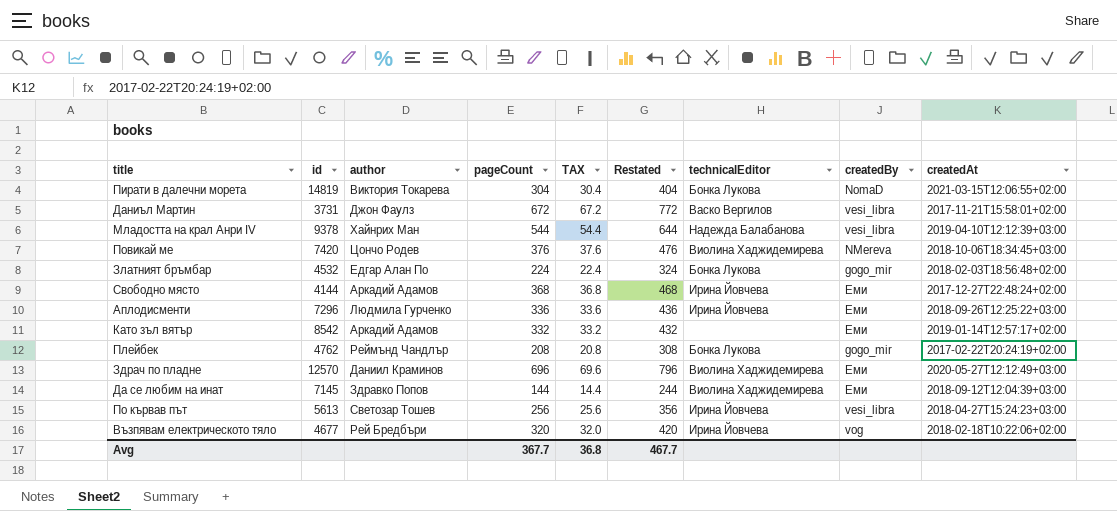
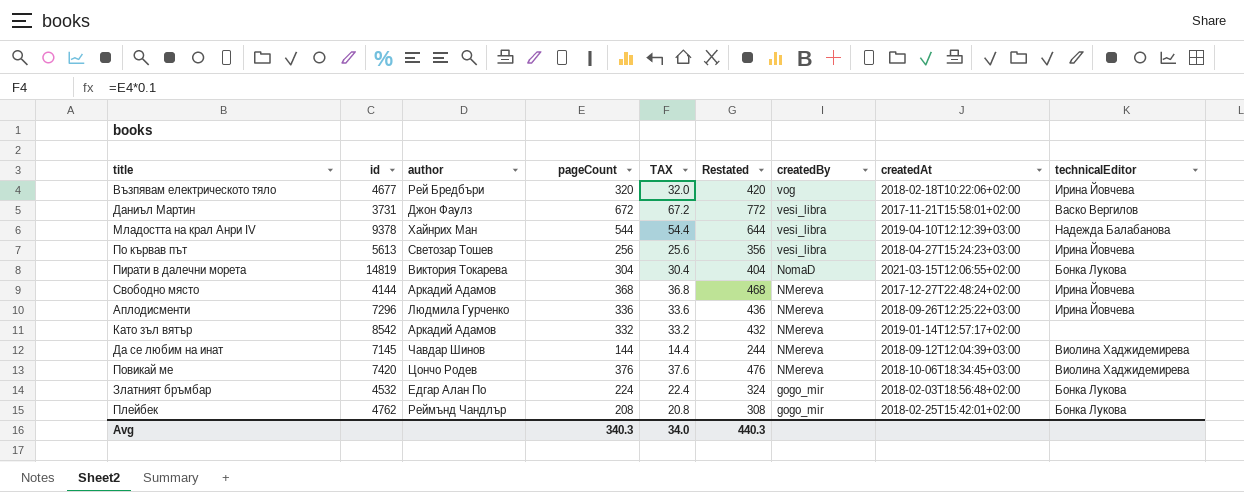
row order: none -> createdBy descending
column technicalEditor | position: 7 -> 9
row Здрач по пладне: 12570 | Даниил Краминов | 696 | 69.6 | 796 | Виолина Хаджидемирева | Еми | 2020-05-27T12:12:49+03:00 -> none
Свободно място | createdBy: Еми -> NMereva
Аплодисменти | createdBy: Еми -> NMereva
Като зъл вятър | createdBy: Еми -> NMereva
Да се любим на инат | author: Здравко Попов -> Чавдар Шинов
Да се любим на инат | createdBy: Еми -> NMereva
Плейбек | createdAt: 2017-02-22T20:24:19+02:00 -> 2018-02-25T15:42:01+02:00
Avg | pageCount: 367.7 -> 340.3
Avg | TAX: 36.8 -> 34.0
Avg | Restated: 467.7 -> 440.3

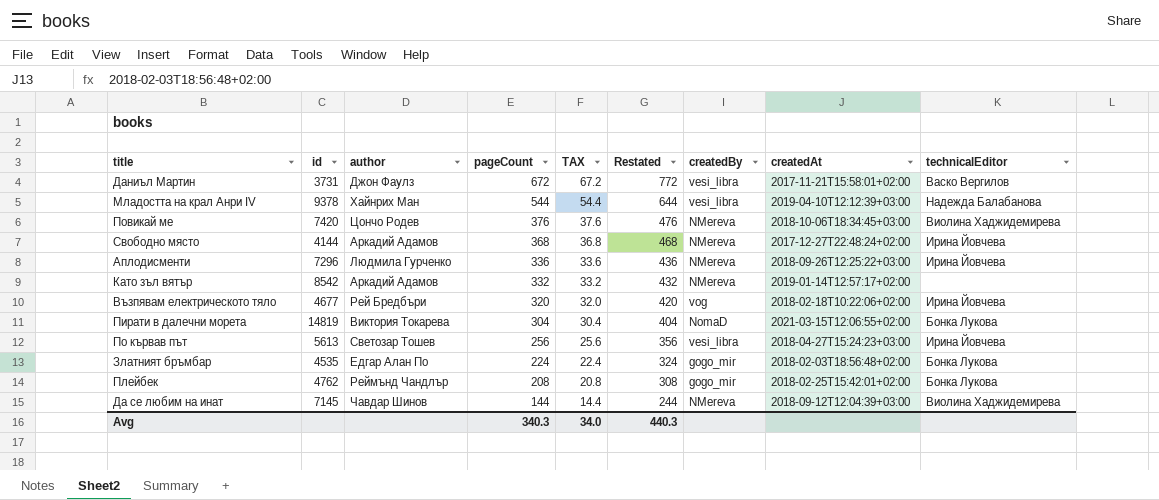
row order: createdBy descending -> pageCount descending
Златният бръмбар | id: 4532 -> 4535

